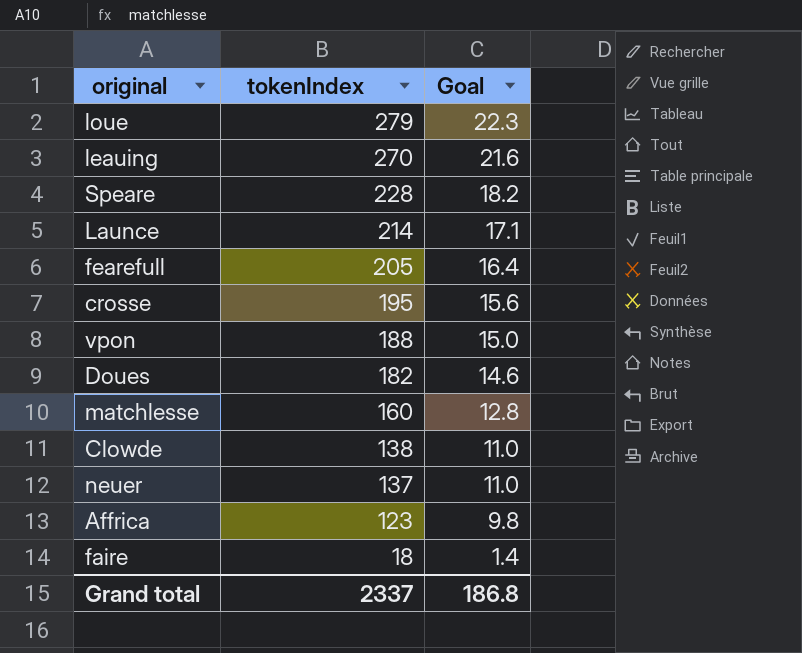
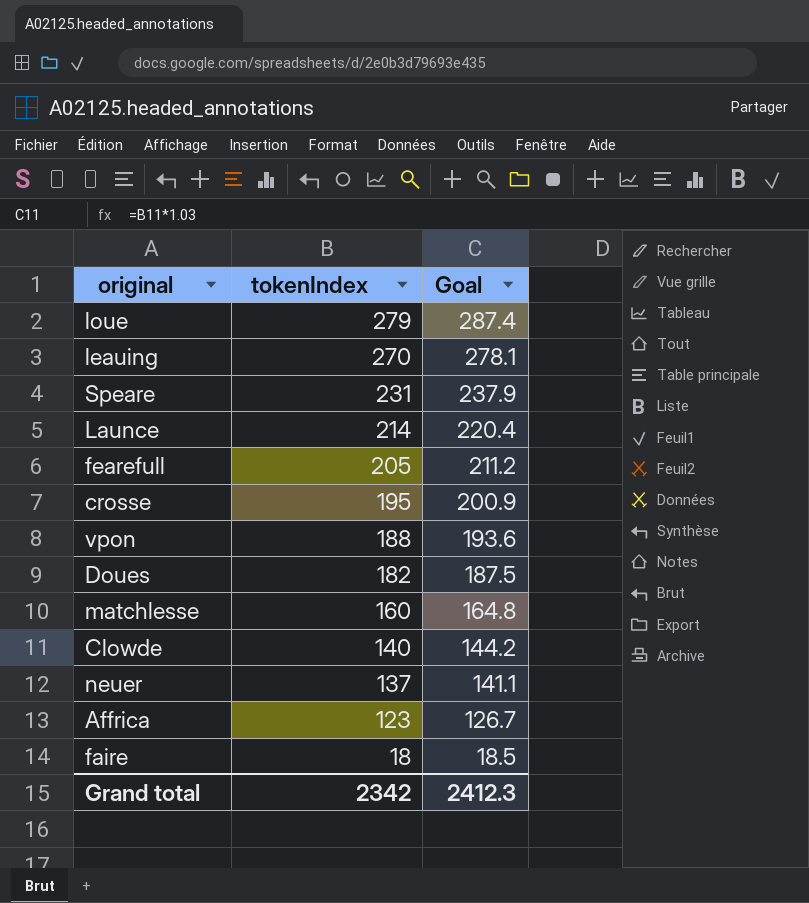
column Goal | formula: [tokenIndex] * 0.08 -> [tokenIndex] * 1.03
Speare | tokenIndex: 228 -> 231
Clowde | tokenIndex: 138 -> 140
Grand total | tokenIndex: 2337 -> 2342
Grand total | Goal: 186.8 -> 2412.3

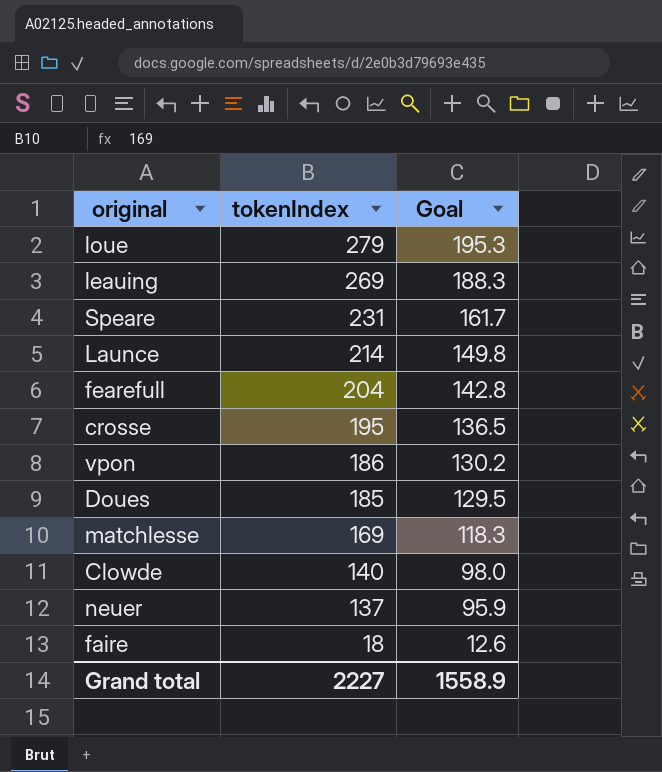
column Goal | formula: [tokenIndex] * 1.03 -> [tokenIndex] * 0.7
row Affrica: 123 | 126.7 -> none
leauing | tokenIndex: 270 -> 269
fearefull | tokenIndex: 205 -> 204
vpon | tokenIndex: 188 -> 186
Doues | tokenIndex: 182 -> 185
matchlesse | tokenIndex: 160 -> 169
Grand total | tokenIndex: 2342 -> 2227
Grand total | Goal: 2412.3 -> 1558.9

